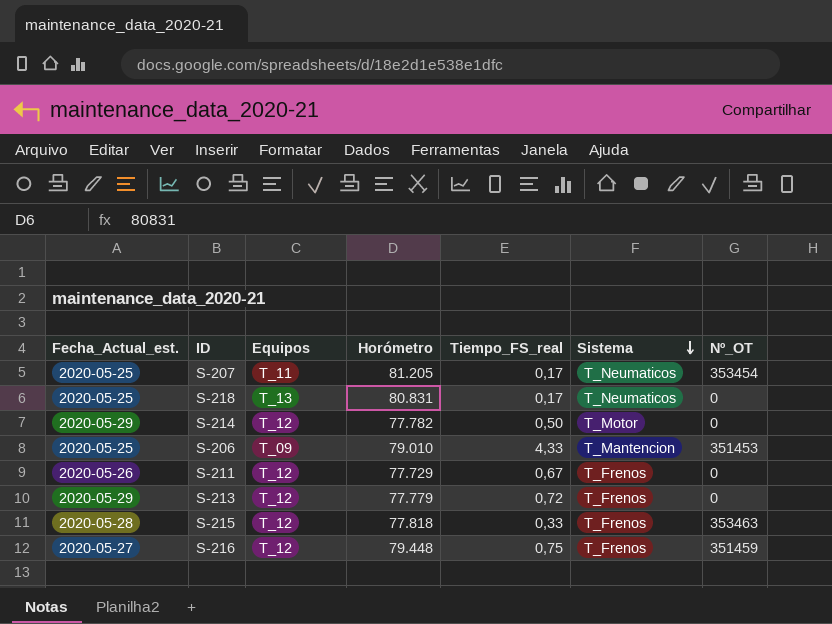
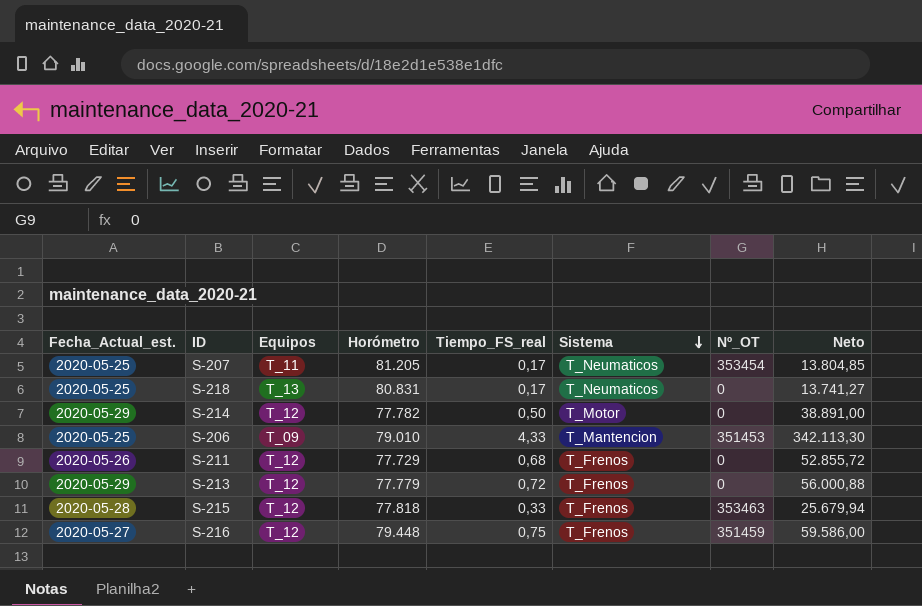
column Neto | formula: none -> [Horómetro] * [Tiempo_FS_real]
S-211 | Tiempo_FS_real: 0,67 -> 0,68

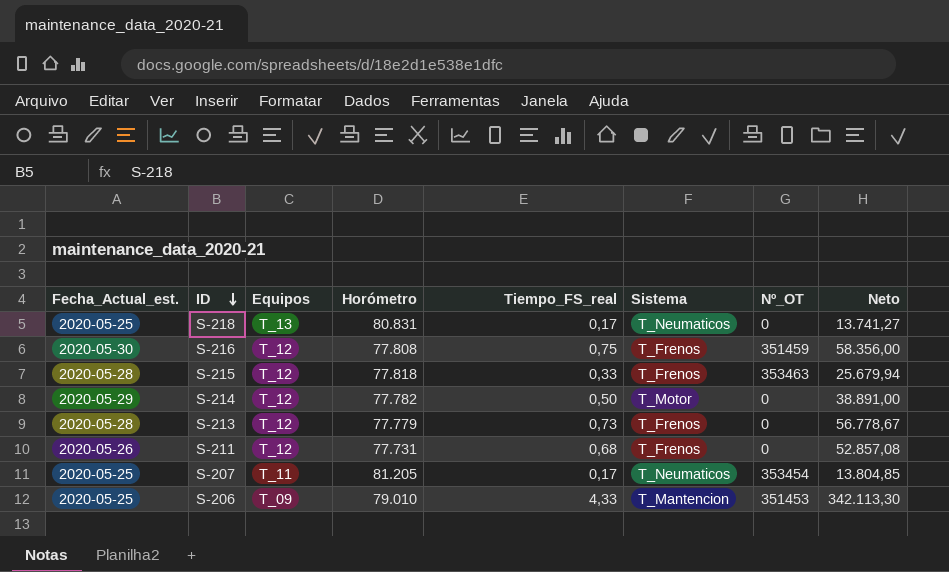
row order: Sistema descending -> ID descending
S-216 | Fecha_Actual_est.: 2020-05-27 -> 2020-05-30
S-216 | Horómetro: 79.448 -> 77.808
S-216 | Neto: 59.586,00 -> 58.356,00
S-213 | Fecha_Actual_est.: 2020-05-29 -> 2020-05-28
S-213 | Tiempo_FS_real: 0,72 -> 0,73
S-213 | Neto: 56.000,88 -> 56.778,67
S-211 | Horómetro: 77.729 -> 77.731
S-211 | Neto: 52.855,72 -> 52.857,08

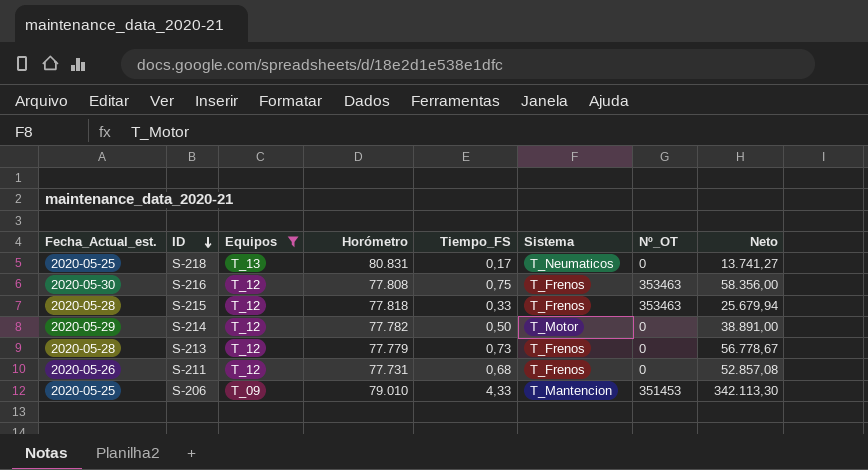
filter: none -> Equipos != T_11
column name: Tiempo_FS_real -> Tiempo_FS
S-216 | Nº_OT: 351459 -> 353463

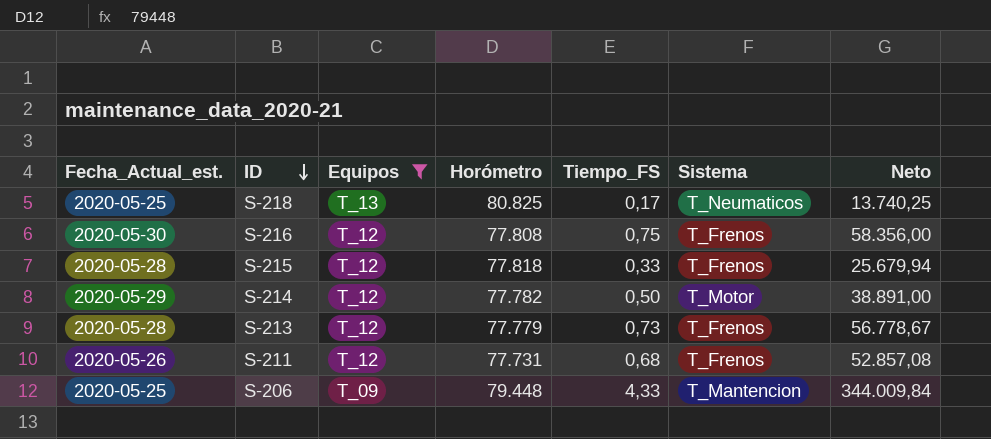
column Nº_OT | position: 7 -> none
S-218 | Horómetro: 80.831 -> 80.825
S-218 | Neto: 13.741,27 -> 13.740,25
S-206 | Horómetro: 79.010 -> 79.448
S-206 | Neto: 342.113,30 -> 344.009,84

